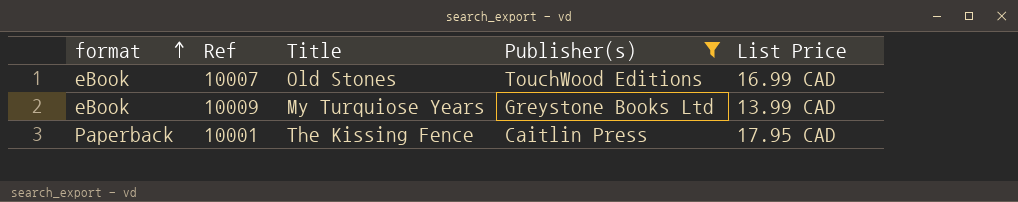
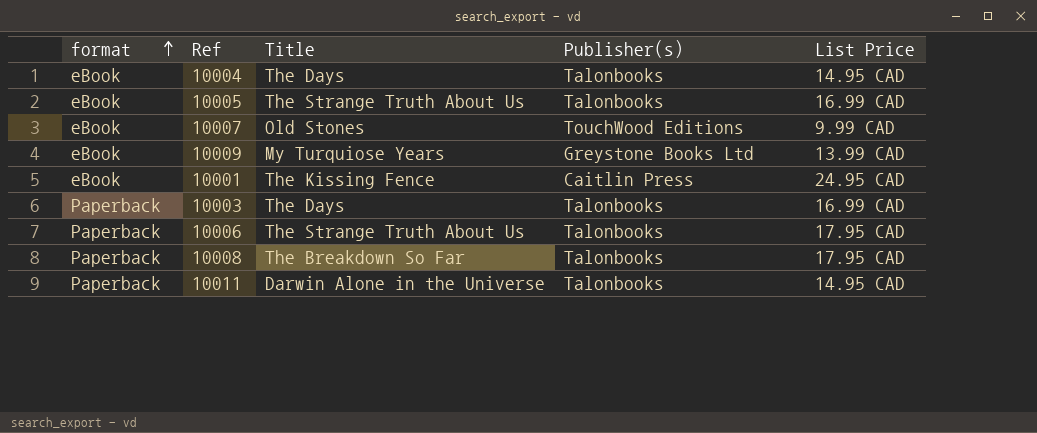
filter: Publisher(s) != Talonbooks -> none
10007 | List Price: 16.99 CAD -> 9.99 CAD
10001 | format: Paperback -> eBook
10001 | List Price: 17.95 CAD -> 24.95 CAD

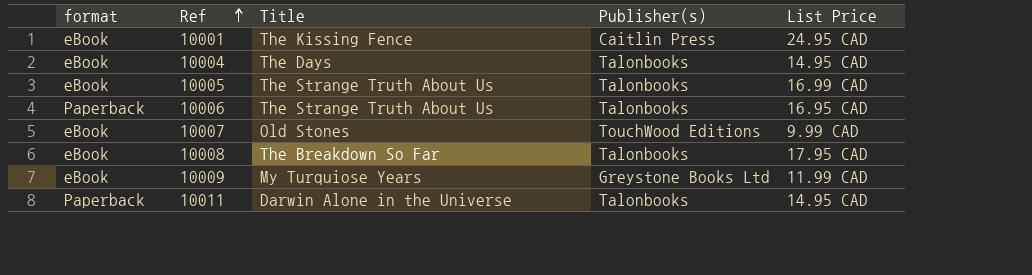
row order: format ascending -> Ref ascending
row 10003: Paperback | The Days | Talonbooks | 16.99 CAD -> none
10006 | List Price: 17.95 CAD -> 16.95 CAD
10008 | format: Paperback -> eBook
10009 | List Price: 13.99 CAD -> 11.99 CAD

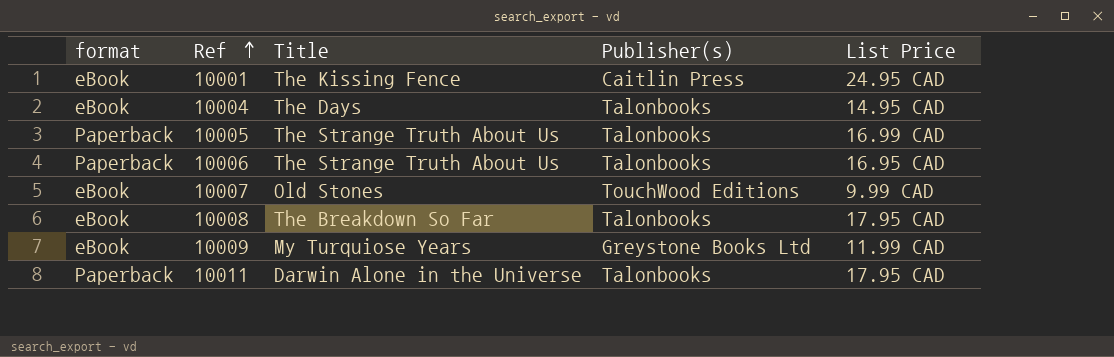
10005 | format: eBook -> Paperback
10011 | List Price: 14.95 CAD -> 17.95 CAD

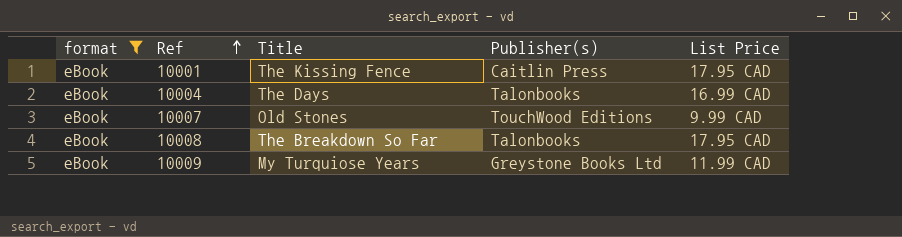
filter: none -> format = eBook
10001 | List Price: 24.95 CAD -> 17.95 CAD
10004 | List Price: 14.95 CAD -> 16.99 CAD

